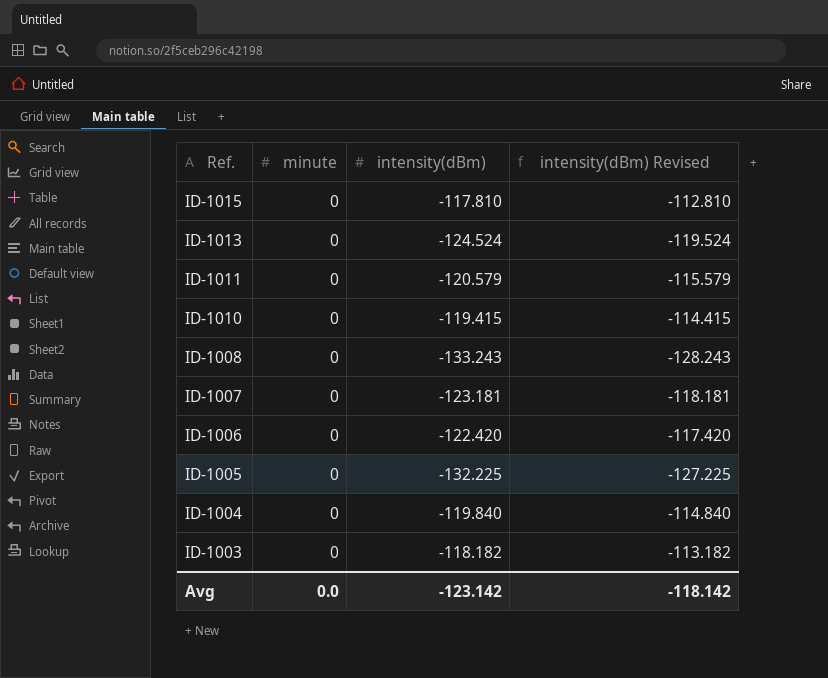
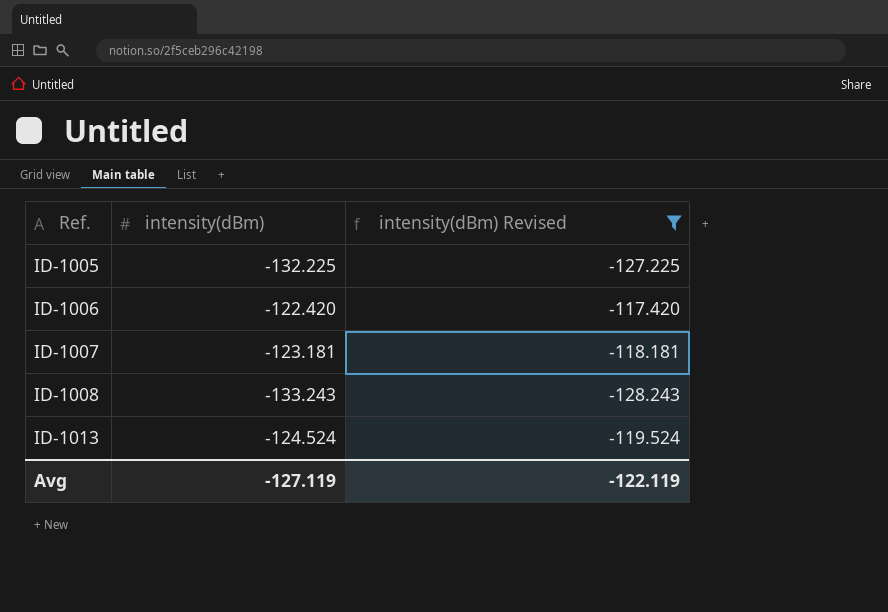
filter: none -> intensity(dBm) Revised <= -117.420
row order: Ref. descending -> Ref. ascending
column minute | position: 2 -> none
Avg | intensity(dBm): -123.142 -> -127.119
Avg | intensity(dBm) Revised: -118.142 -> -122.119

